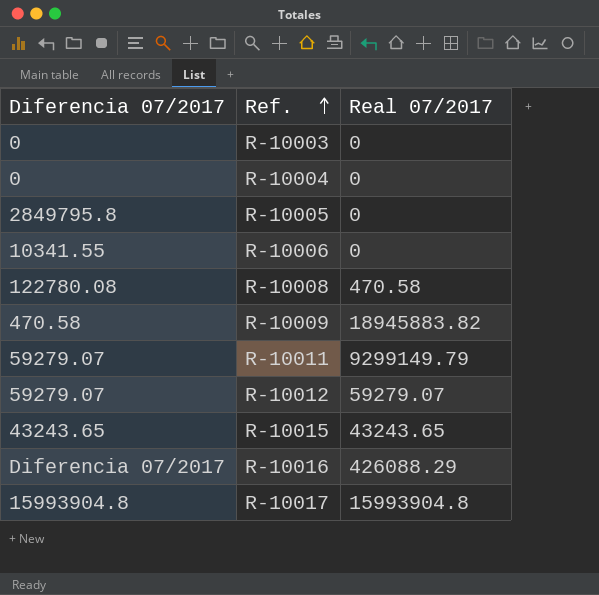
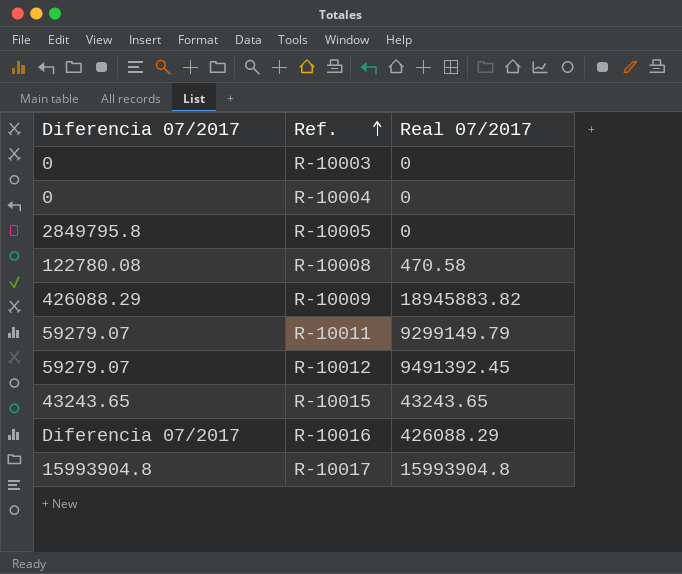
row R-10006: 10341.55 | 0 -> none
R-10009 | Diferencia 07/2017: 470.58 -> 426088.29
R-10012 | Real 07/2017: 59279.07 -> 9491392.45

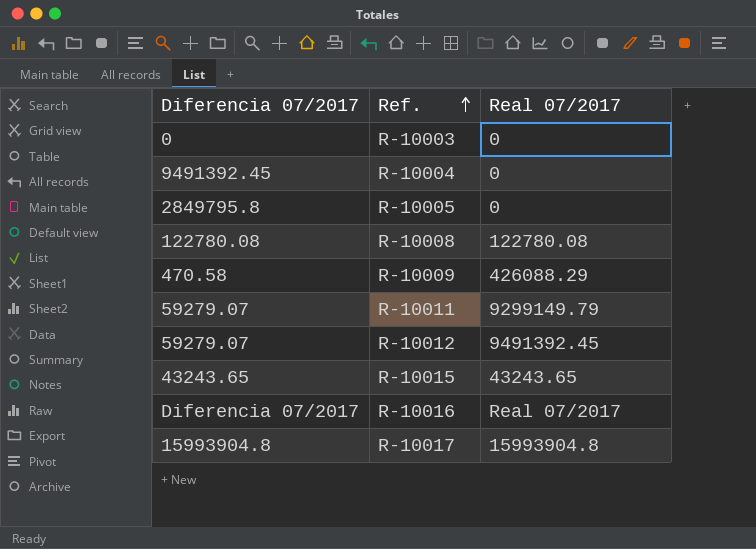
R-10004 | Diferencia 07/2017: 0 -> 9491392.45
R-10008 | Real 07/2017: 470.58 -> 122780.08
R-10009 | Diferencia 07/2017: 426088.29 -> 470.58
R-10009 | Real 07/2017: 18945883.82 -> 426088.29
R-10016 | Real 07/2017: 426088.29 -> Real 07/2017

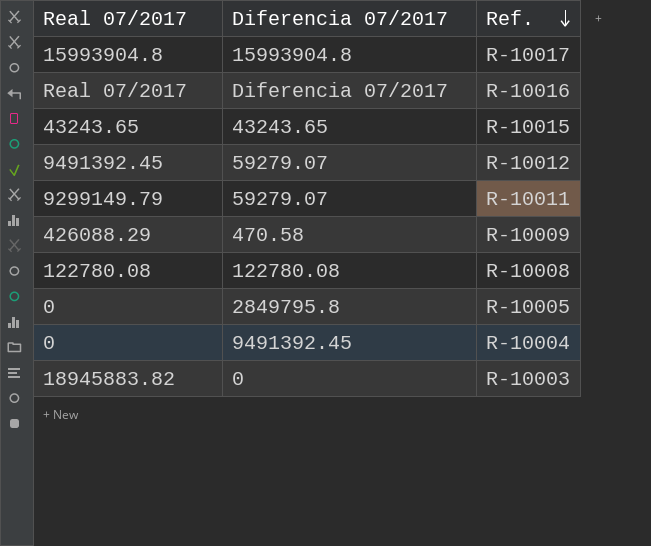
row order: Ref. ascending -> Ref. descending
column Real 07/2017 | position: 3 -> 1
R-10003 | Real 07/2017: 0 -> 18945883.82

